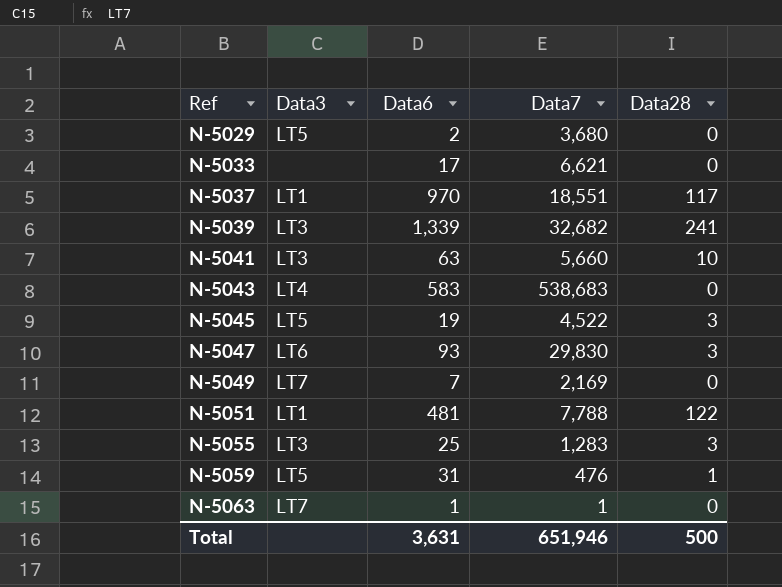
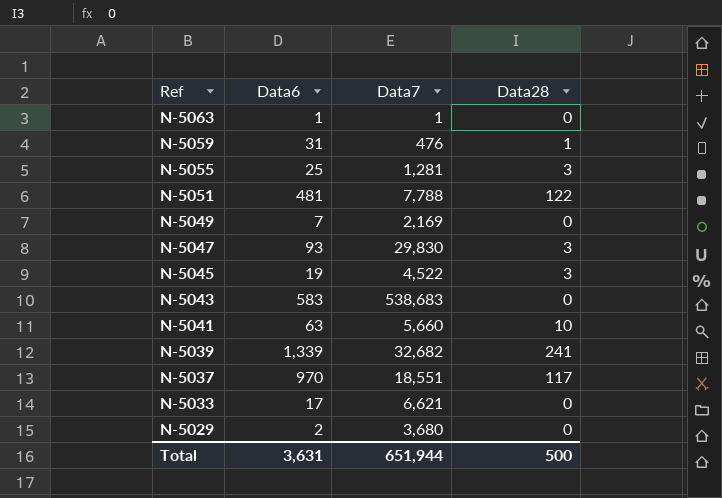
row order: Ref ascending -> Ref descending
column Data3 | position: 2 -> none
N-5055 | Data7: 1,283 -> 1,281
Total | Data7: 651,946 -> 651,944

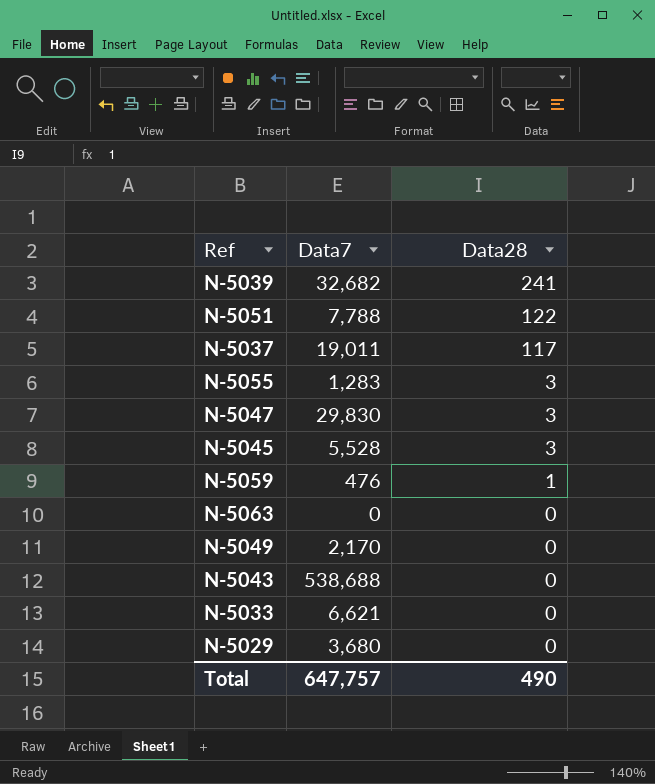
row order: Ref descending -> Data28 descending
column Data6 | position: 2 -> none
row N-5041: 63 | 5,660 | 10 -> none
N-5037 | Data7: 18,551 -> 19,011
N-5055 | Data7: 1,281 -> 1,283
N-5045 | Data7: 4,522 -> 5,528
N-5063 | Data7: 1 -> 0
N-5049 | Data7: 2,169 -> 2,170
N-5043 | Data7: 538,683 -> 538,688
Total | Data7: 651,944 -> 647,757
Total | Data28: 500 -> 490

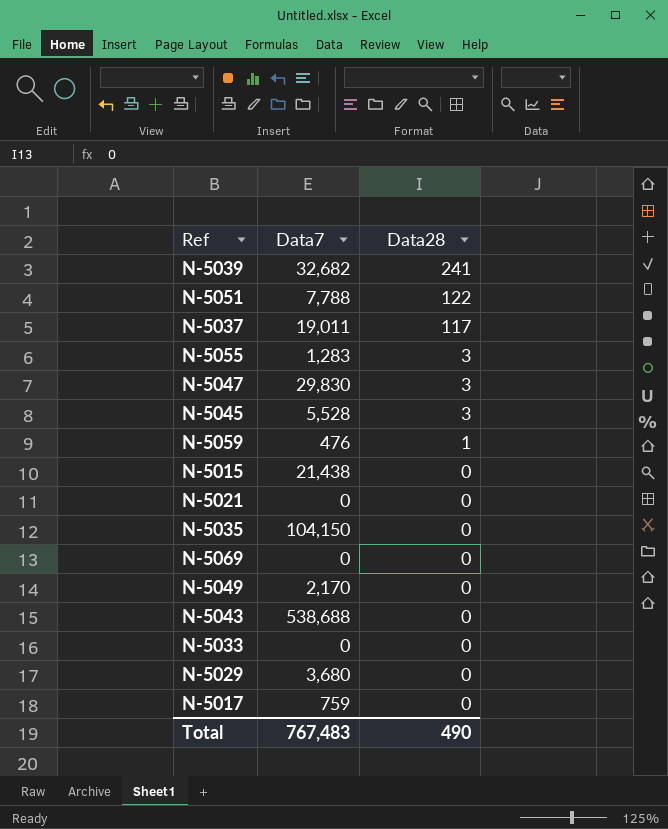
row N-5063: 0 | 0 -> none
row N-5015: none -> 21,438 | 0
row N-5021: none -> 0 | 0
row N-5035: none -> 104,150 | 0
row N-5069: none -> 0 | 0
N-5033 | Data7: 6,621 -> 0
row N-5017: none -> 759 | 0
Total | Data7: 647,757 -> 767,483

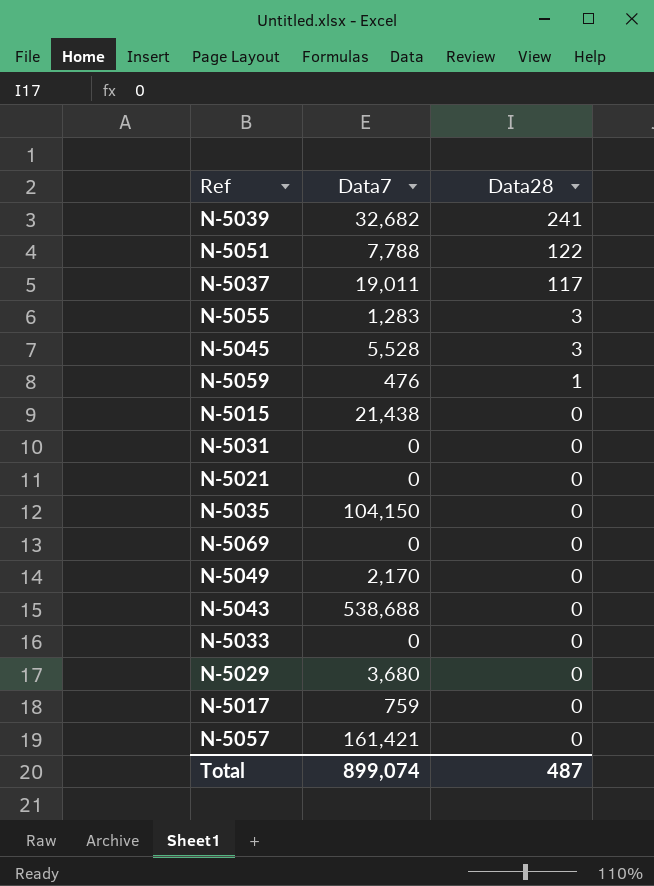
row N-5047: 29,830 | 3 -> none
row N-5031: none -> 0 | 0
row N-5057: none -> 161,421 | 0
Total | Data7: 767,483 -> 899,074
Total | Data28: 490 -> 487

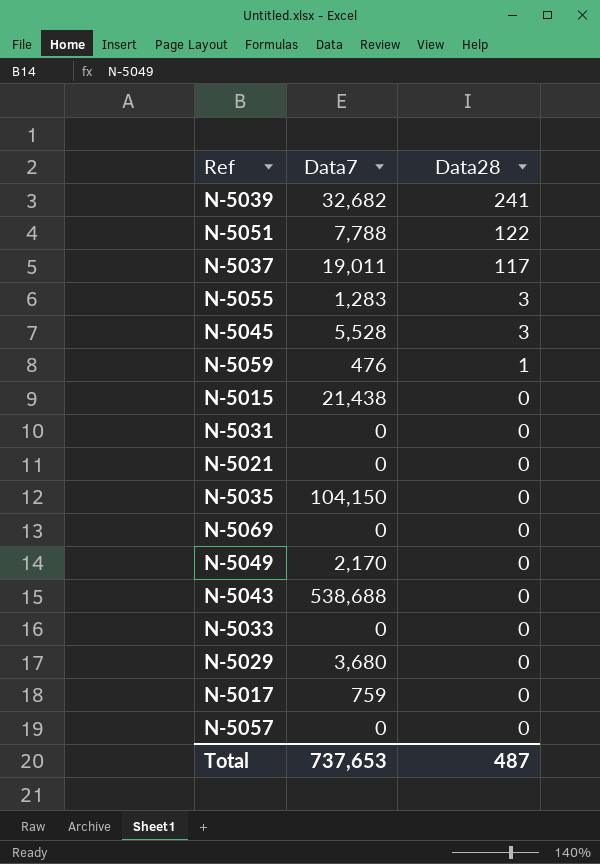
N-5057 | Data7: 161,421 -> 0
Total | Data7: 899,074 -> 737,653

